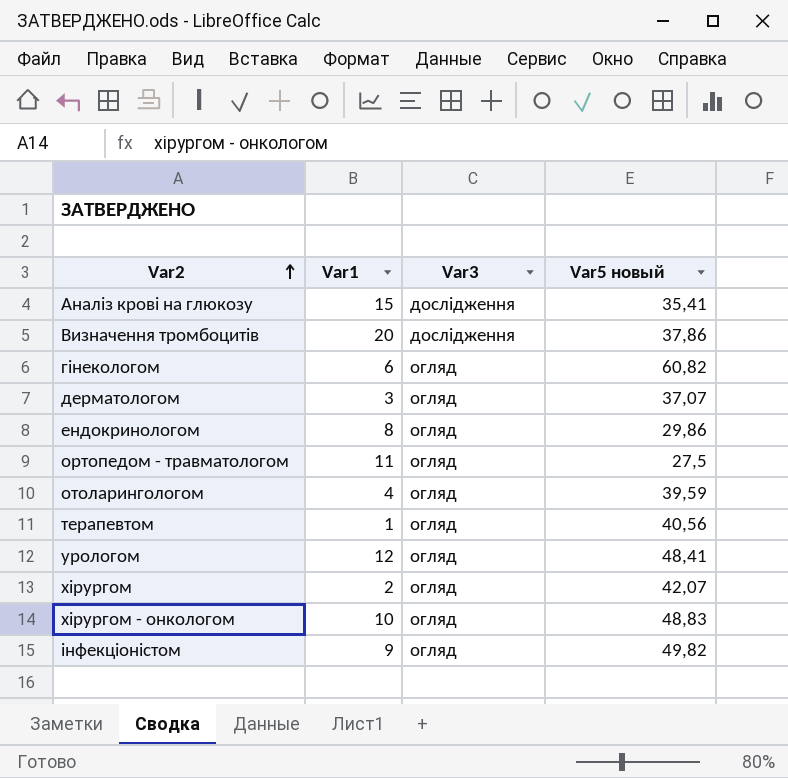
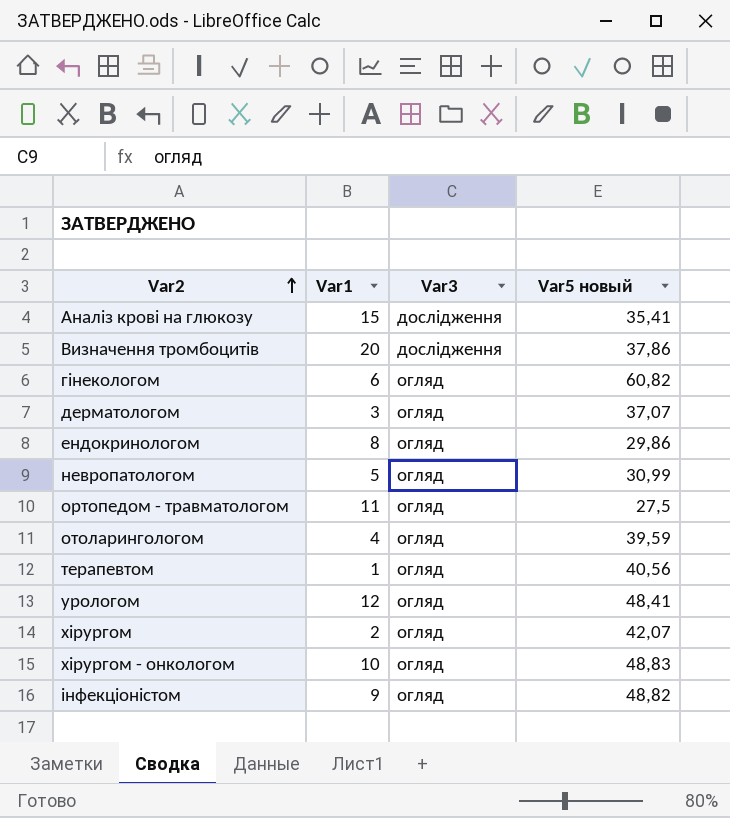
row невропатологом: none -> 5 | огляд | 30,99
інфекціоністом | Var5 новый: 49,82 -> 48,82

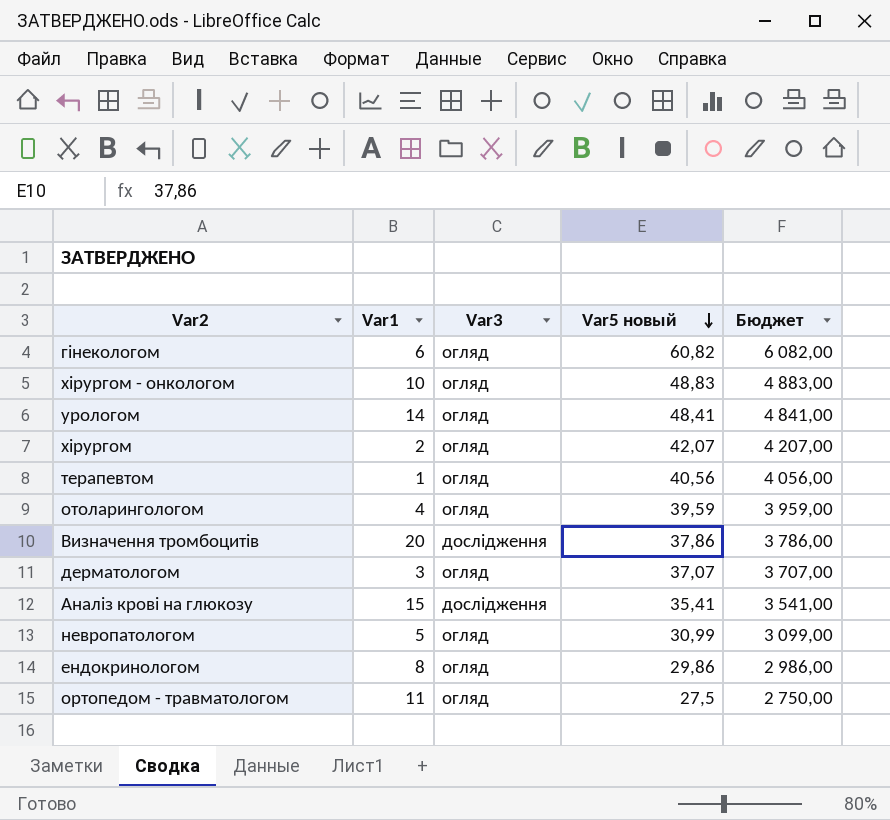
row order: Var2 ascending -> Var5 новый descending
column Бюджет | formula: none -> [Var5 новый] * 100
row інфекціоністом: 9 | огляд | 48,82 -> none
урологом | Var1: 12 -> 14

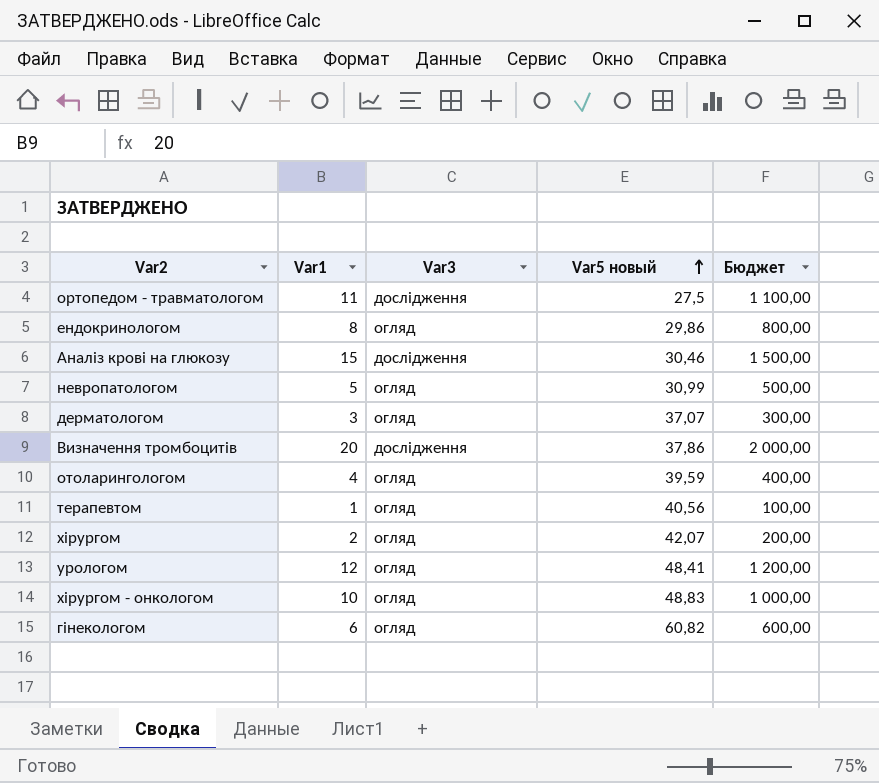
row order: Var5 новый descending -> Var5 новый ascending
column Бюджет | formula: [Var5 новый] * 100 -> [Var1] * 100
ортопедом - травматологом | Var3: огляд -> дослідження
Аналіз крові на глюкозу | Var5 новый: 35,41 -> 30,46
урологом | Var1: 14 -> 12

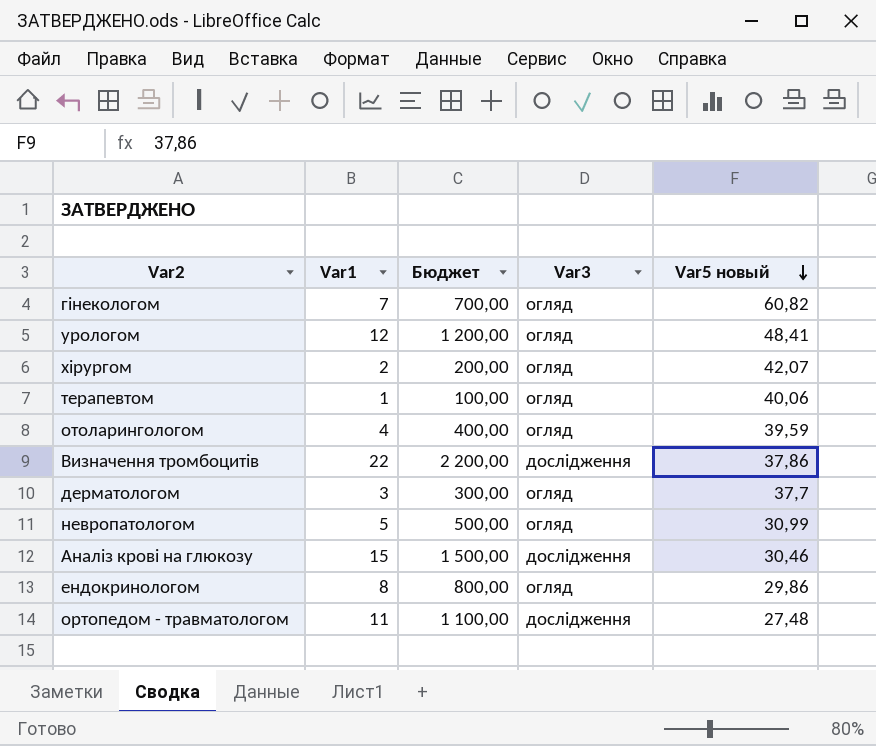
row order: Var5 новый ascending -> Var5 новый descending
column Бюджет | position: 5 -> 3
row хірургом - онкологом: 10 | огляд | 48,83 | 1 000,00 -> none
гінекологом | Var1: 6 -> 7
гінекологом | Бюджет: 600,00 -> 700,00
терапевтом | Var5 новый: 40,56 -> 40,06
Визначення тромбоцитів | Var1: 20 -> 22
Визначення тромбоцитів | Бюджет: 2 000,00 -> 2 200,00
дерматологом | Var5 новый: 37,07 -> 37,7
ортопедом - травматологом | Var5 новый: 27,5 -> 27,48

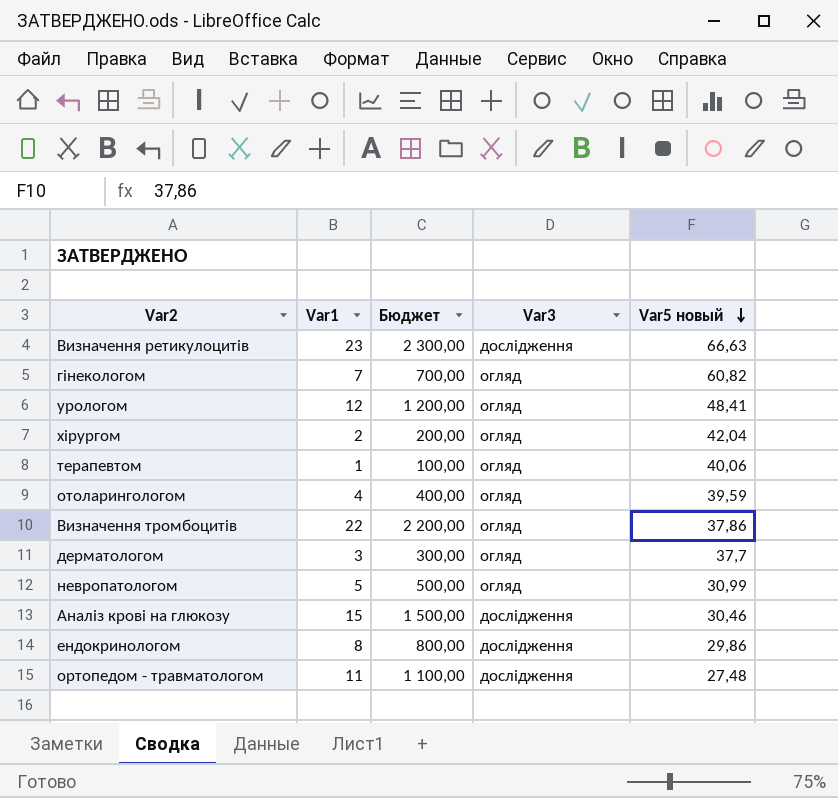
row Визначення ретикулоцитів: none -> 23 | 2 300,00 | дослідження | 66,63
хірургом | Var5 новый: 42,07 -> 42,04
Визначення тромбоцитів | Var3: дослідження -> огляд
ендокринологом | Var3: огляд -> дослідження

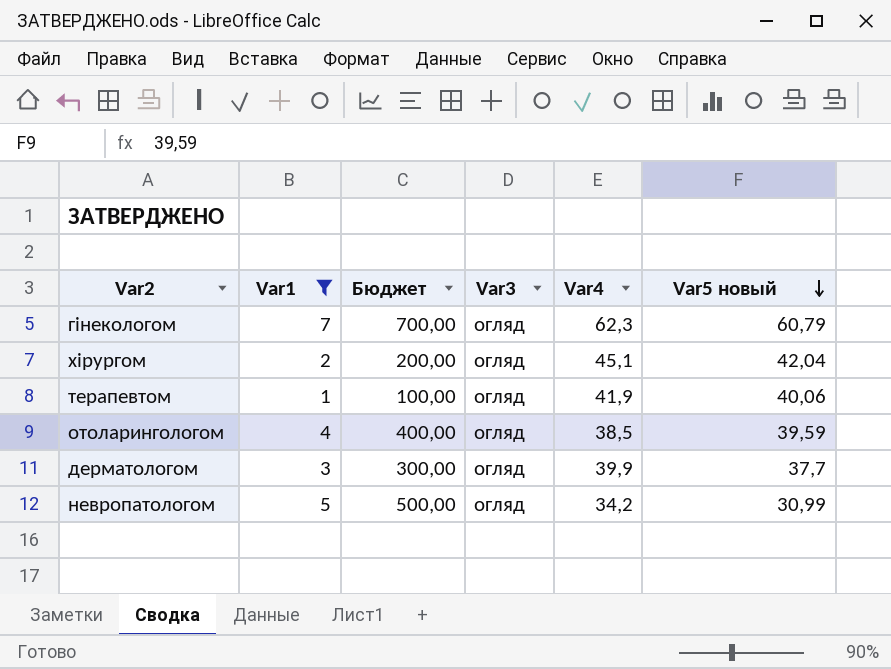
filter: none -> Var1 <= 7
column Var4 | position: none -> 5
гінекологом | Var5 новый: 60,82 -> 60,79

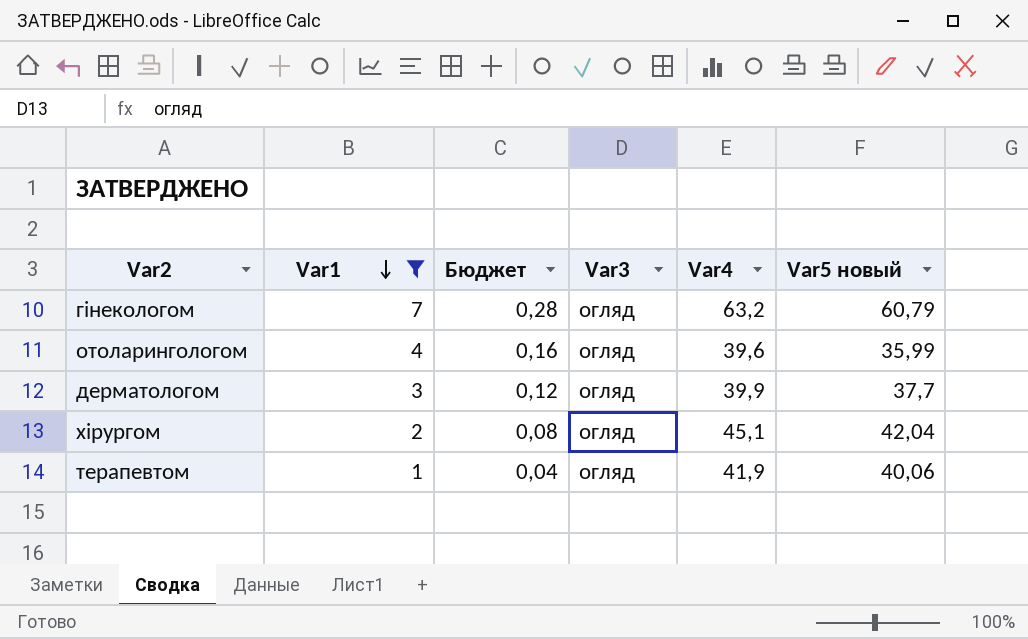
row order: Var5 новый descending -> Var1 descending
column Бюджет | formula: [Var1] * 100 -> [Var1] * 0,04
row невропатологом: 5 | 500,00 | огляд | 34,2 | 30,99 -> none
гінекологом | Var4: 62,3 -> 63,2
отоларингологом | Var4: 38,5 -> 39,6
отоларингологом | Var5 новый: 39,59 -> 35,99

